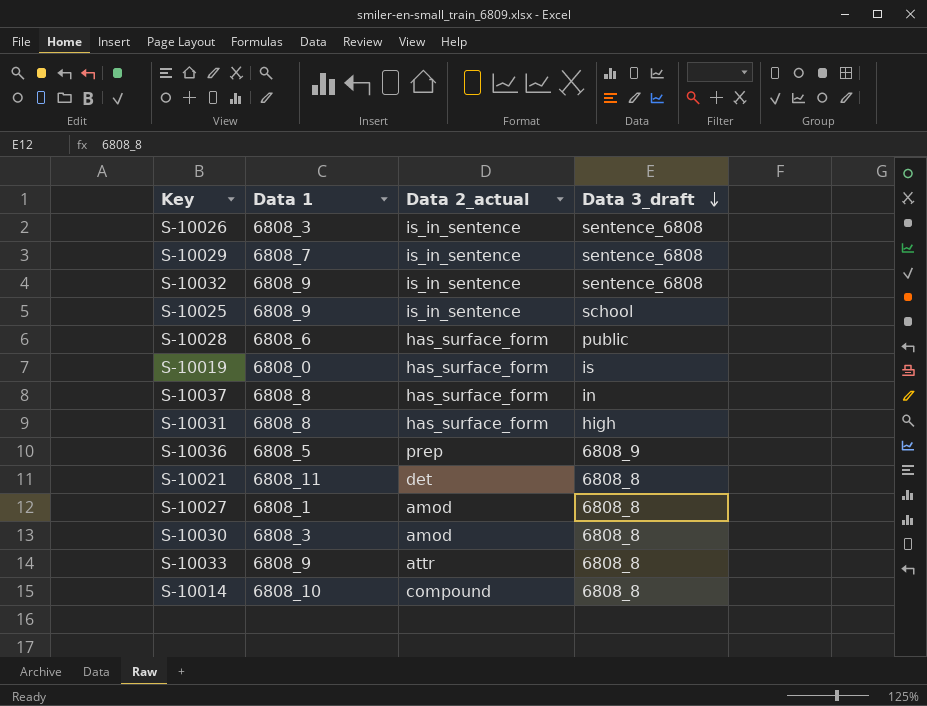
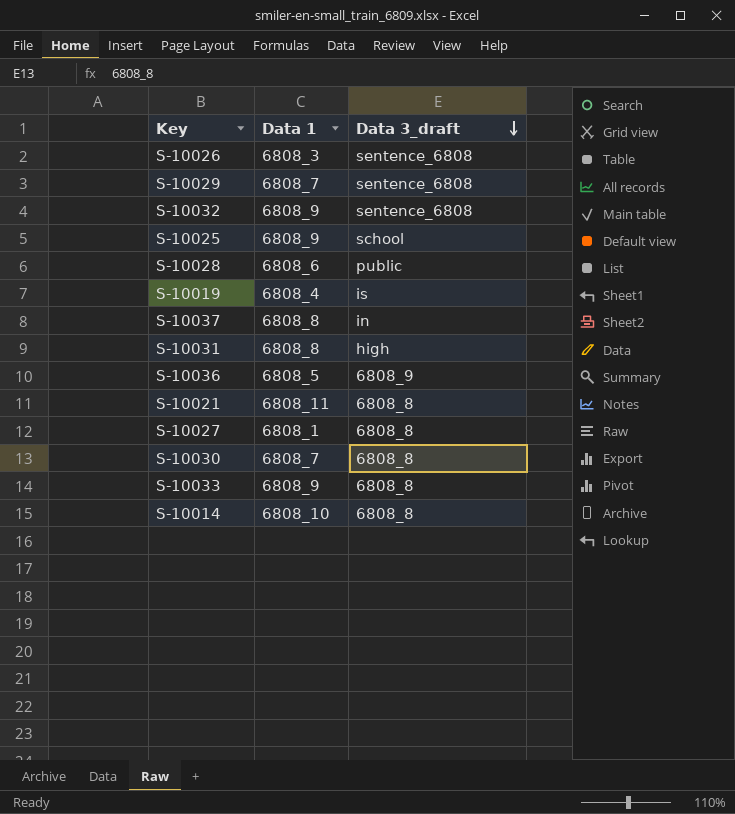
column Data 2_actual | position: 3 -> none
S-10019 | Data 1: 6808_0 -> 6808_4
S-10030 | Data 1: 6808_3 -> 6808_7

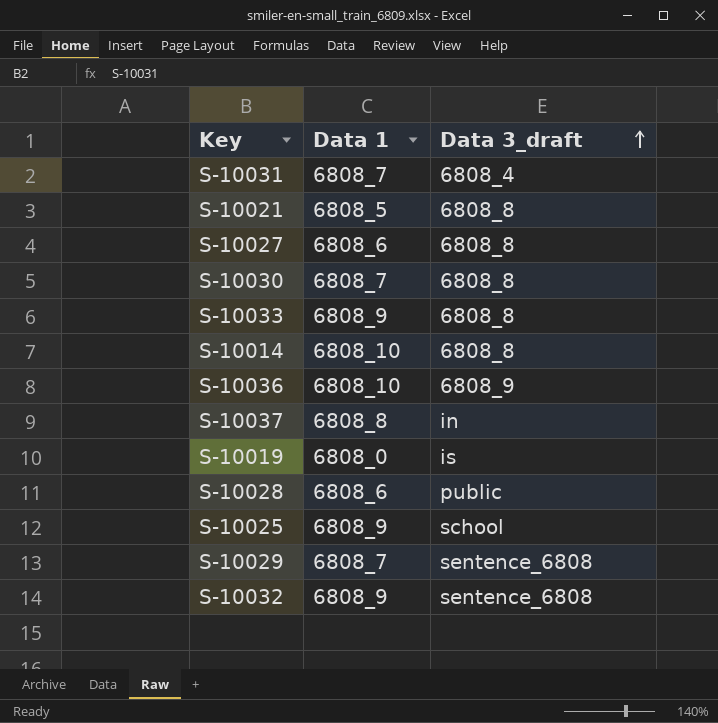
row order: Data 3_draft descending -> Data 3_draft ascending
row S-10026: 6808_3 | sentence_6808 -> none
S-10031 | Data 1: 6808_8 -> 6808_7
S-10031 | Data 3_draft: high -> 6808_4
S-10021 | Data 1: 6808_11 -> 6808_5
S-10027 | Data 1: 6808_1 -> 6808_6
S-10036 | Data 1: 6808_5 -> 6808_10
S-10019 | Data 1: 6808_4 -> 6808_0

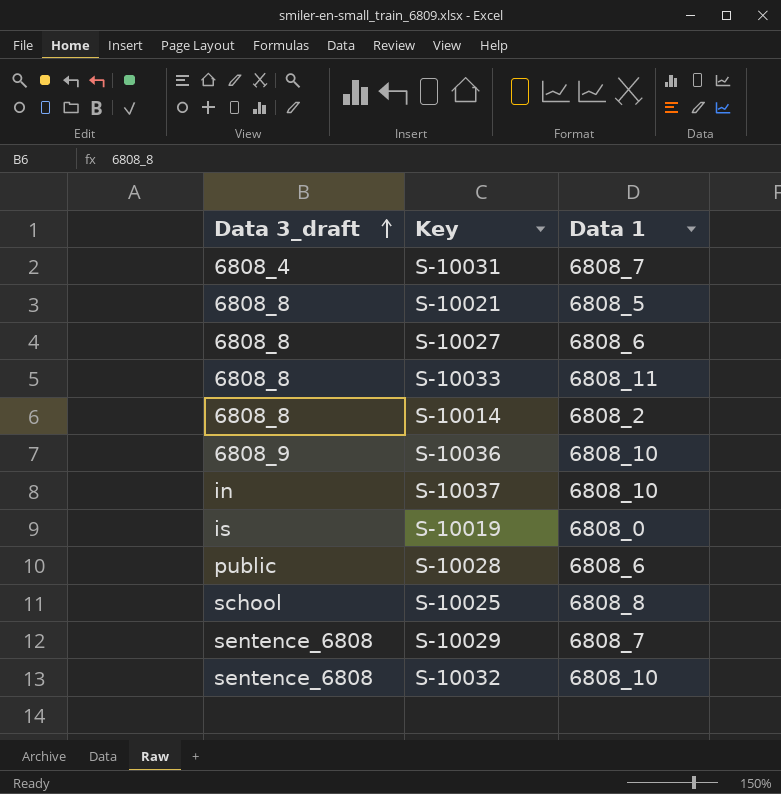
column Data 3_draft | position: 3 -> 1
row S-10030: 6808_7 | 6808_8 -> none
S-10033 | Data 1: 6808_9 -> 6808_11
S-10014 | Data 1: 6808_10 -> 6808_2
S-10037 | Data 1: 6808_8 -> 6808_10
S-10025 | Data 1: 6808_9 -> 6808_8
S-10032 | Data 1: 6808_9 -> 6808_10

